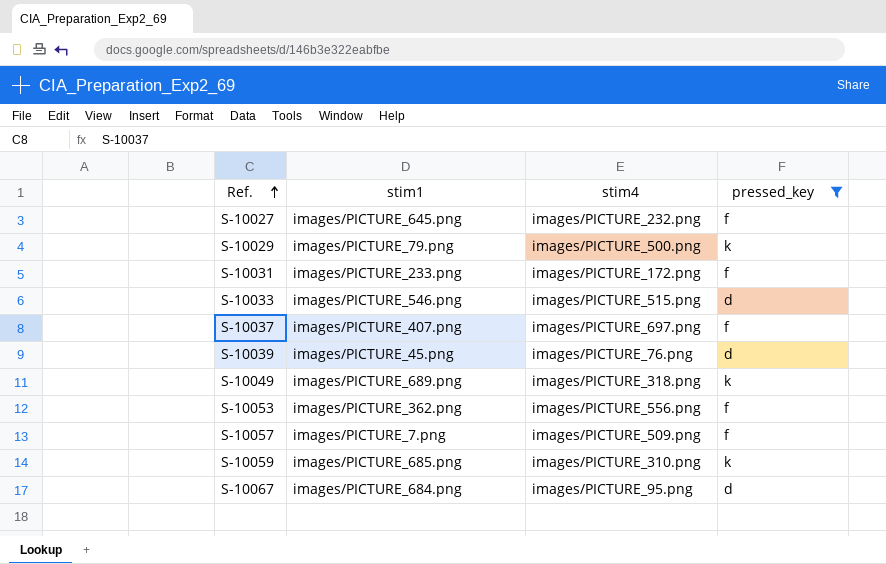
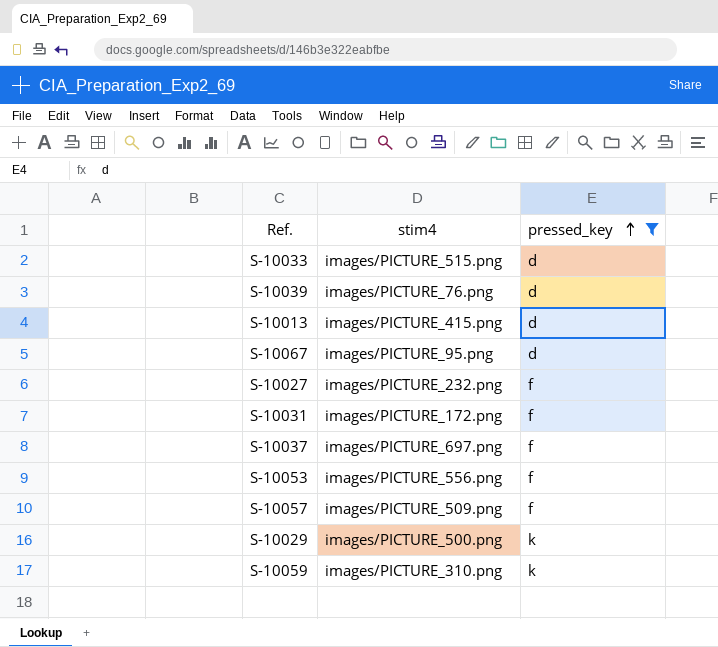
row order: Ref. ascending -> pressed_key ascending
column stim1 | position: 2 -> none
row S-10049: images/PICTURE_689.png | images/PICTURE_318.png | k -> none
row S-10013: none -> images/PICTURE_415.png | d

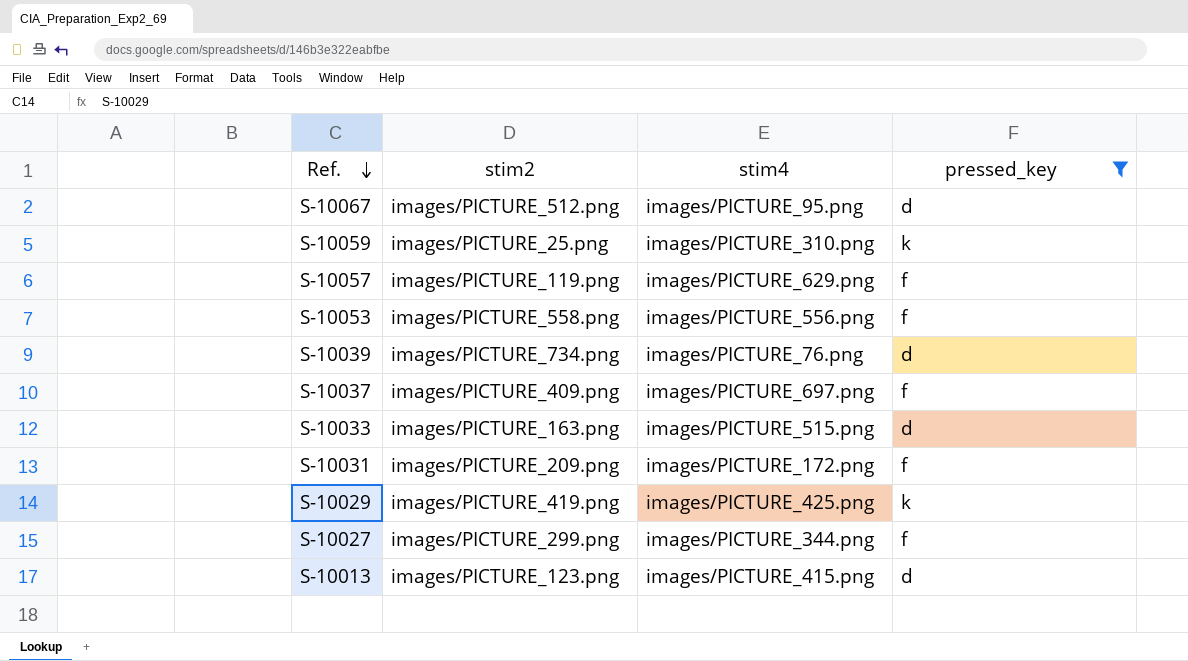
row order: pressed_key ascending -> Ref. descending
column stim2 | position: none -> 2
S-10057 | stim4: images/PICTURE_509.png -> images/PICTURE_629.png
S-10029 | stim4: images/PICTURE_500.png -> images/PICTURE_425.png
S-10027 | stim4: images/PICTURE_232.png -> images/PICTURE_344.png

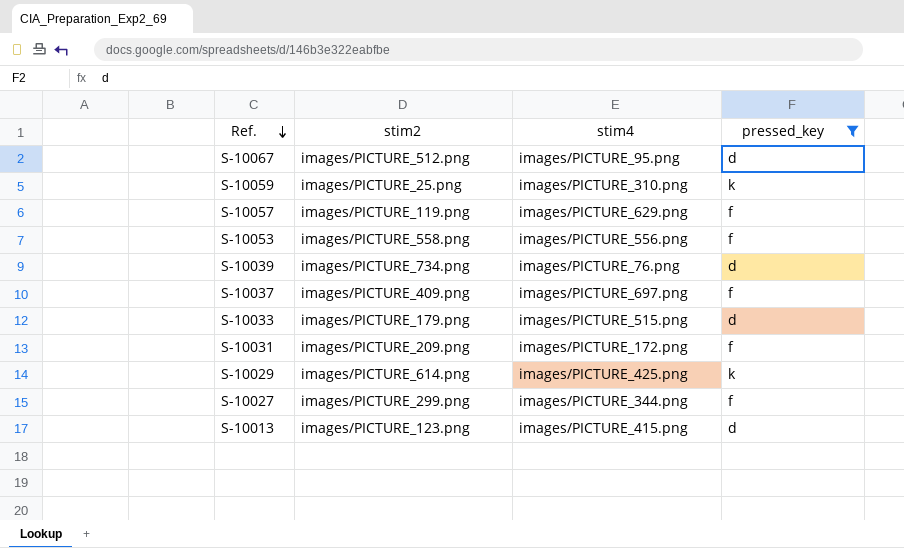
S-10033 | stim2: images/PICTURE_163.png -> images/PICTURE_179.png
S-10029 | stim2: images/PICTURE_419.png -> images/PICTURE_614.png

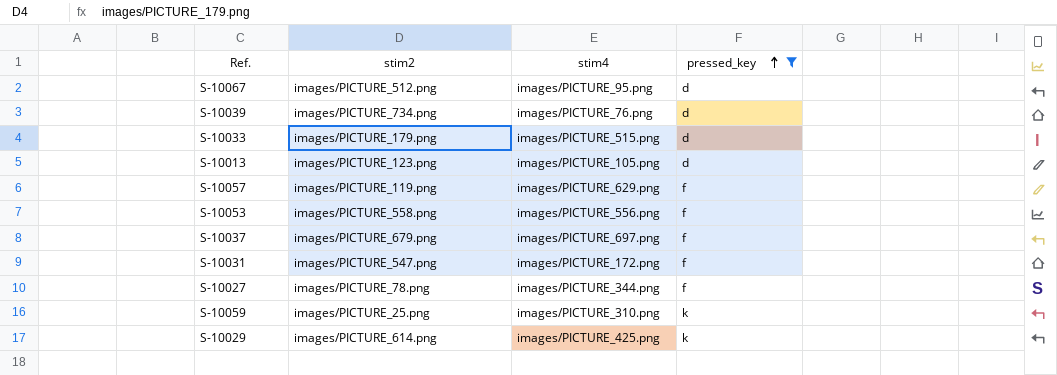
row order: Ref. descending -> pressed_key ascending
S-10013 | stim4: images/PICTURE_415.png -> images/PICTURE_105.png
S-10037 | stim2: images/PICTURE_409.png -> images/PICTURE_679.png
S-10031 | stim2: images/PICTURE_209.png -> images/PICTURE_547.png
S-10027 | stim2: images/PICTURE_299.png -> images/PICTURE_78.png

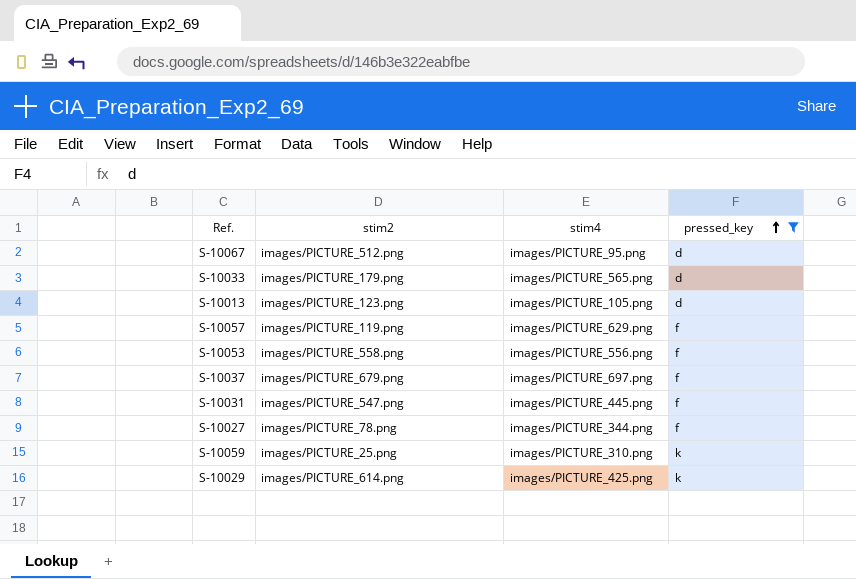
row S-10039: images/PICTURE_734.png | images/PICTURE_76.png | d -> none
S-10033 | stim4: images/PICTURE_515.png -> images/PICTURE_565.png
S-10031 | stim4: images/PICTURE_172.png -> images/PICTURE_445.png

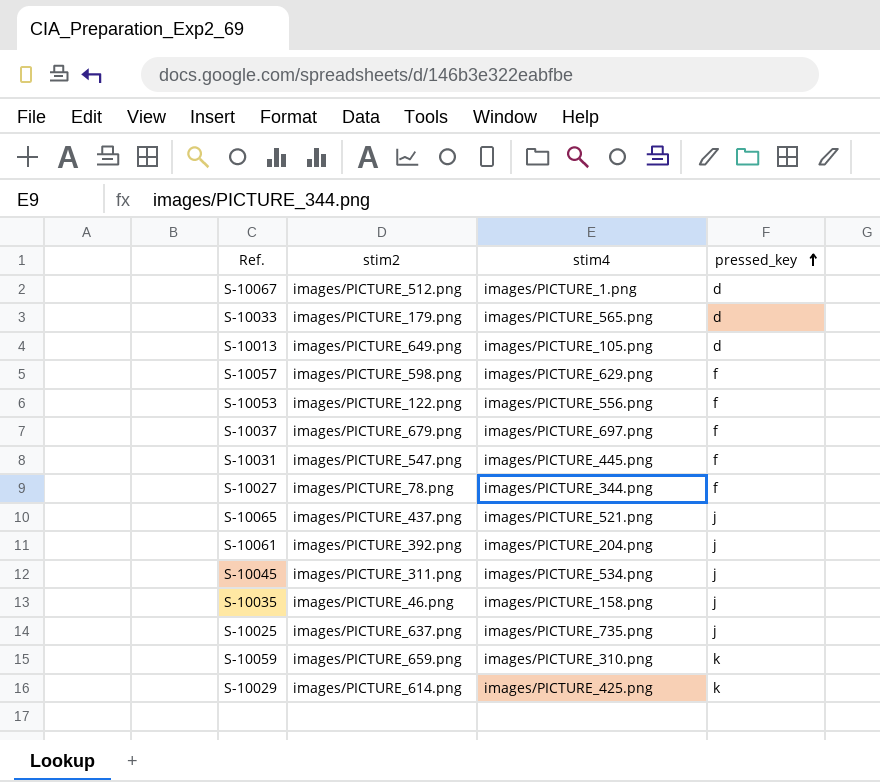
filter: pressed_key != j -> none
S-10067 | stim4: images/PICTURE_95.png -> images/PICTURE_1.png
S-10013 | stim2: images/PICTURE_123.png -> images/PICTURE_649.png
S-10057 | stim2: images/PICTURE_119.png -> images/PICTURE_598.png
S-10053 | stim2: images/PICTURE_558.png -> images/PICTURE_122.png
S-10059 | stim2: images/PICTURE_25.png -> images/PICTURE_659.png

